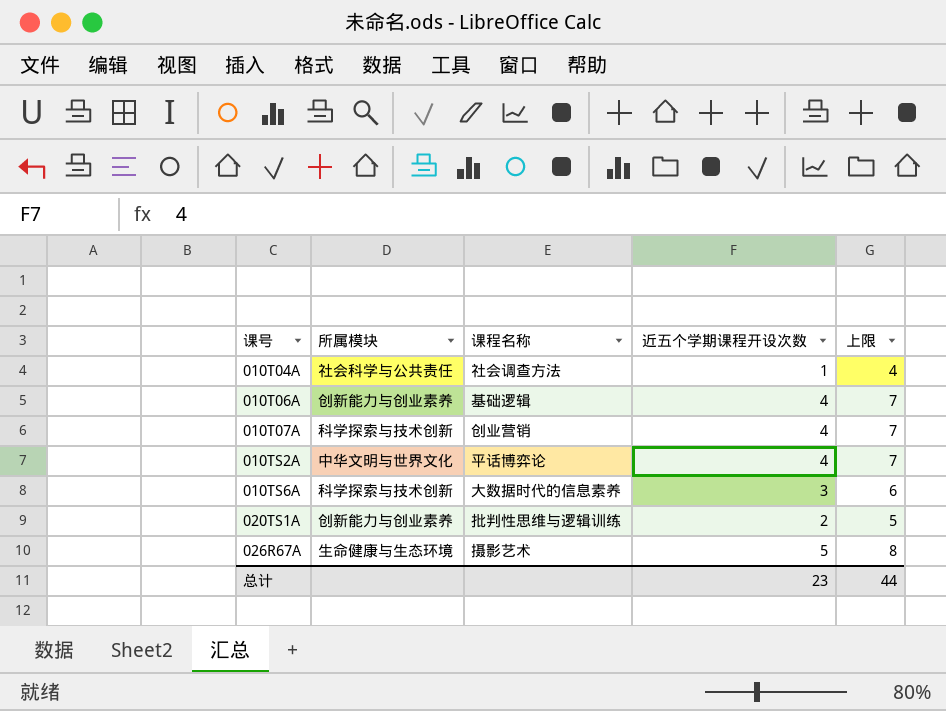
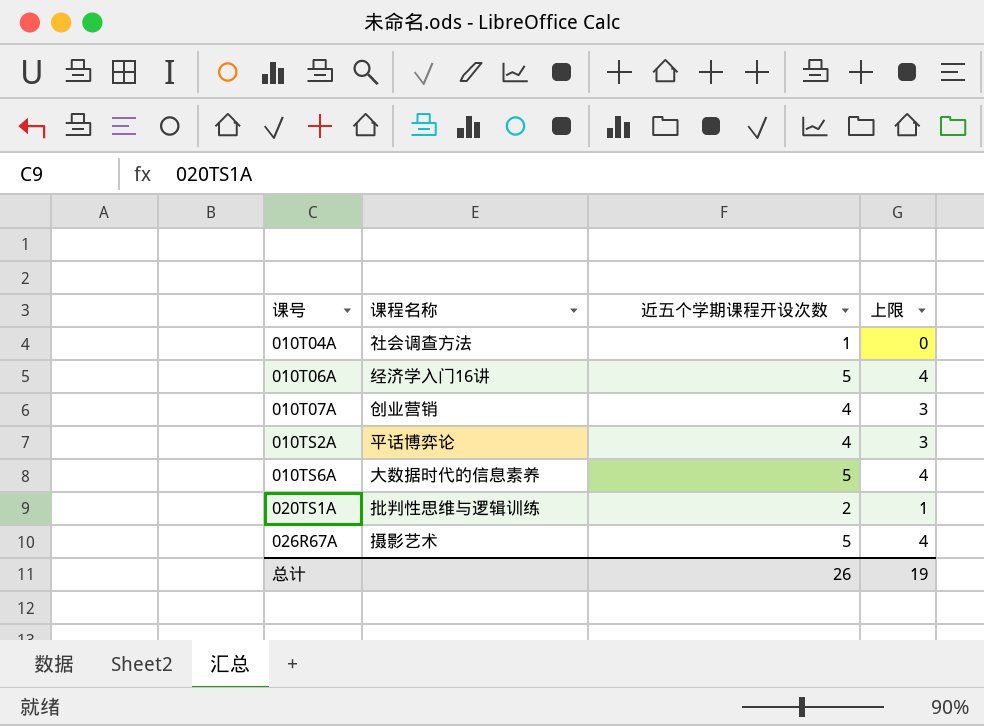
column 所属模块 | position: 2 -> none
column 上限 | formula: [近五个学期课程开设次数] + 3 -> [近五个学期课程开设次数] - 1
010T06A | 课程名称: 基础逻辑 -> 经济学入门16讲
010T06A | 近五个学期课程开设次数: 4 -> 5
010TS6A | 近五个学期课程开设次数: 3 -> 5
总计 | 近五个学期课程开设次数: 23 -> 26
总计 | 上限: 44 -> 19

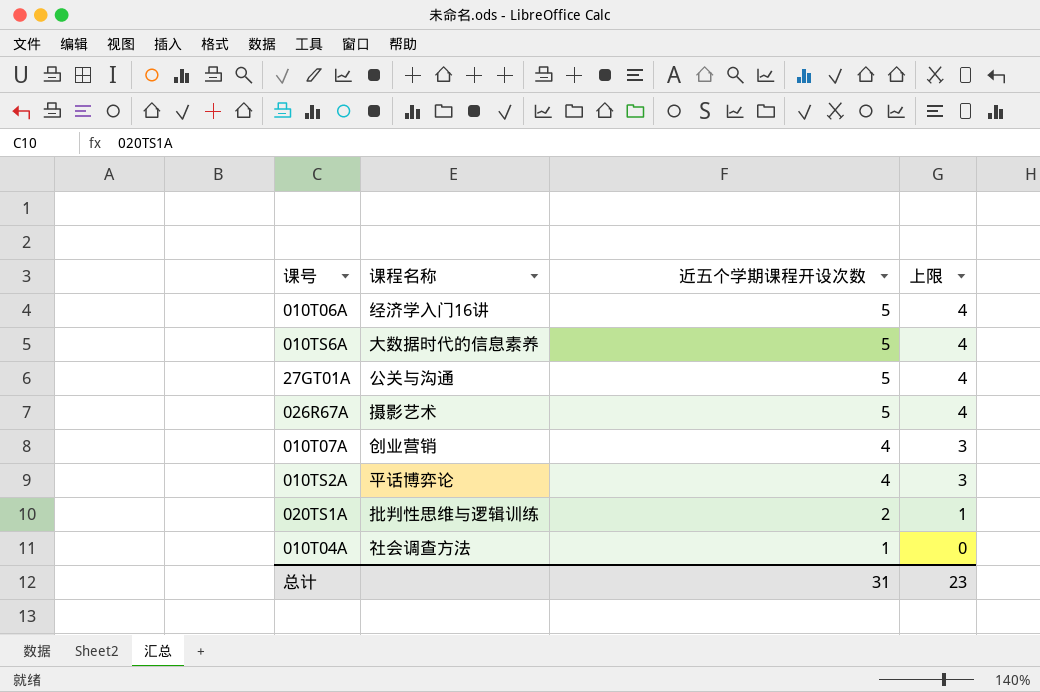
row order: 课号 ascending -> 近五个学期课程开设次数 descending
row 27GT01A: none -> 公关与沟通 | 5 | 4
总计 | 近五个学期课程开设次数: 26 -> 31
总计 | 上限: 19 -> 23

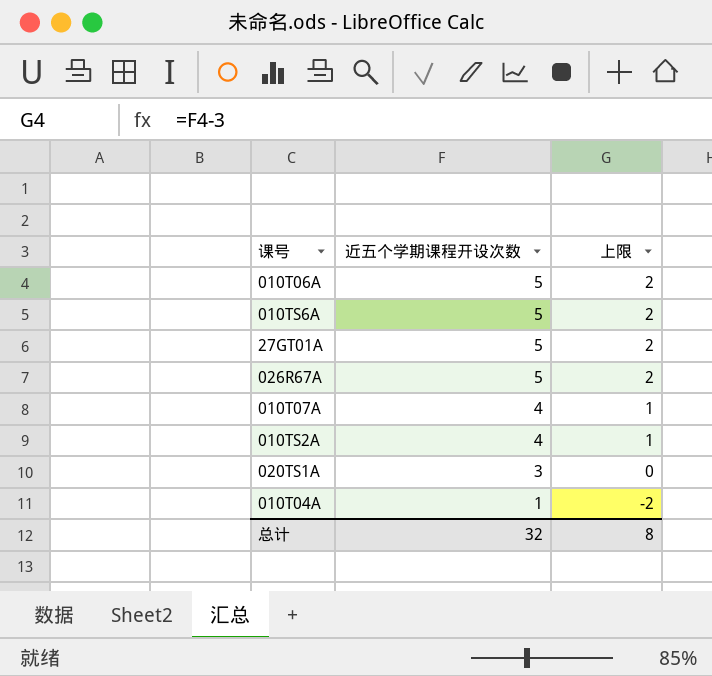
column 课程名称 | position: 2 -> none
column 上限 | formula: [近五个学期课程开设次数] - 1 -> [近五个学期课程开设次数] - 3
020TS1A | 近五个学期课程开设次数: 2 -> 3
总计 | 近五个学期课程开设次数: 31 -> 32
总计 | 上限: 23 -> 8

